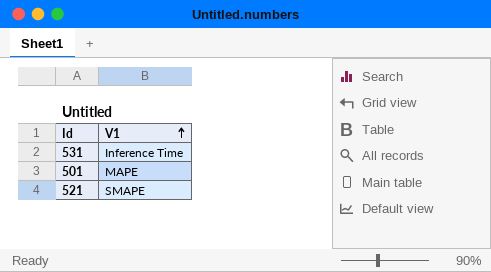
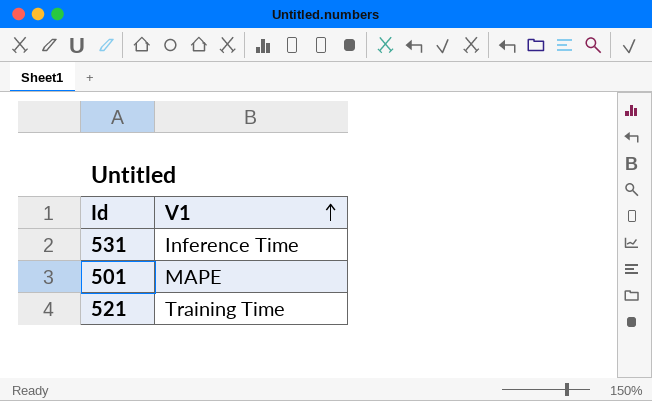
521 | V1: SMAPE -> Training Time

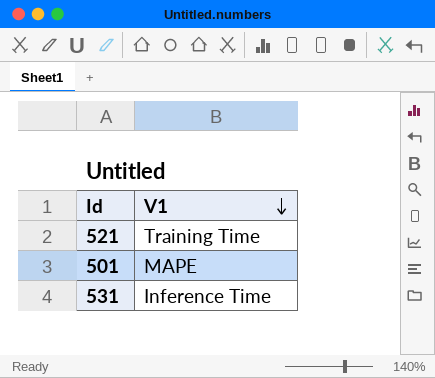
row order: V1 ascending -> V1 descending

